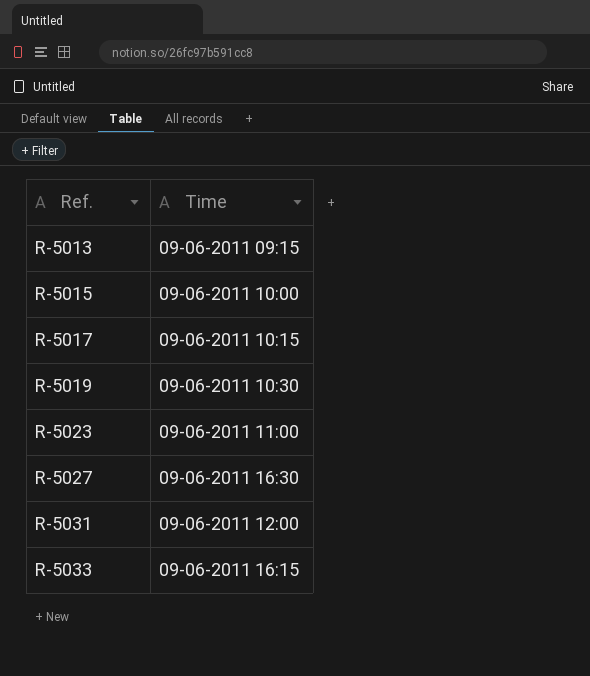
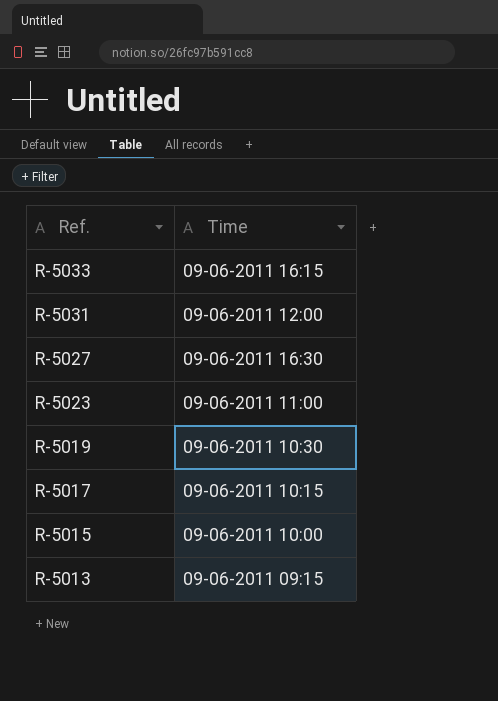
row order: Ref. ascending -> Ref. descending

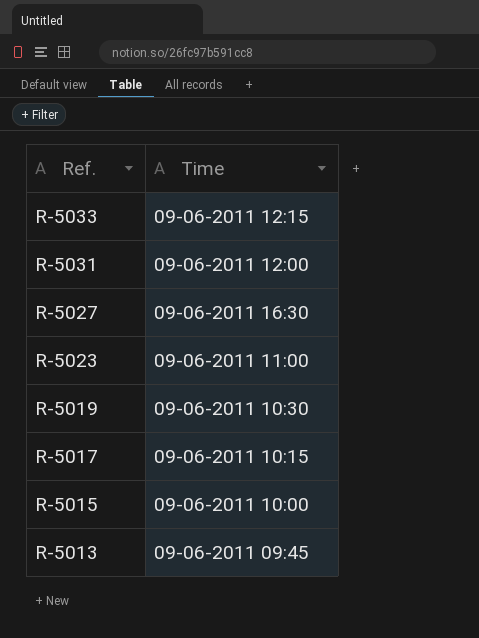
R-5033 | Time: 09-06-2011 16:15 -> 09-06-2011 12:15
R-5013 | Time: 09-06-2011 09:15 -> 09-06-2011 09:45

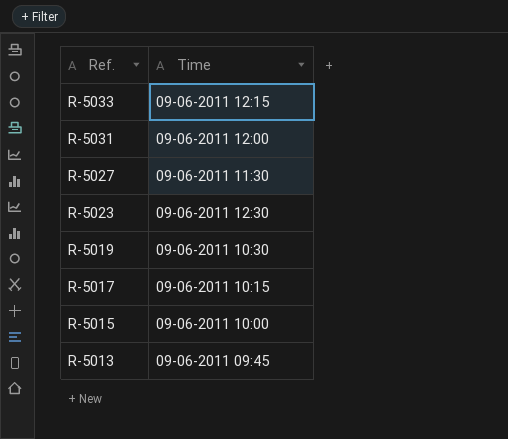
R-5027 | Time: 09-06-2011 16:30 -> 09-06-2011 11:30
R-5023 | Time: 09-06-2011 11:00 -> 09-06-2011 12:30

